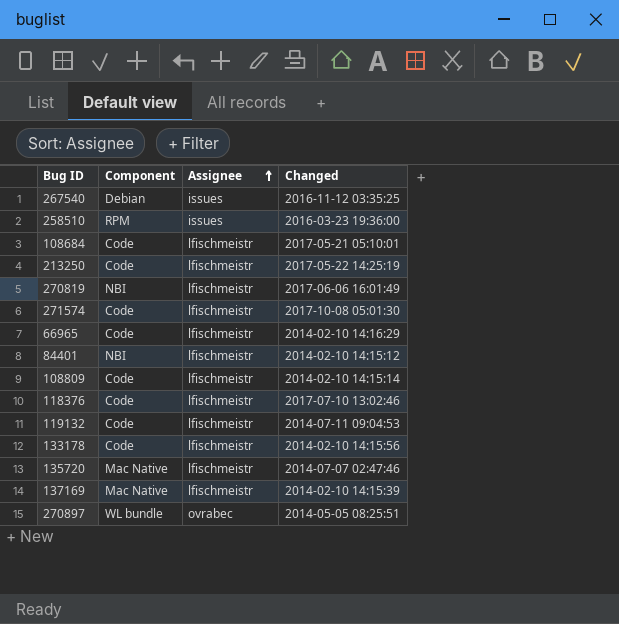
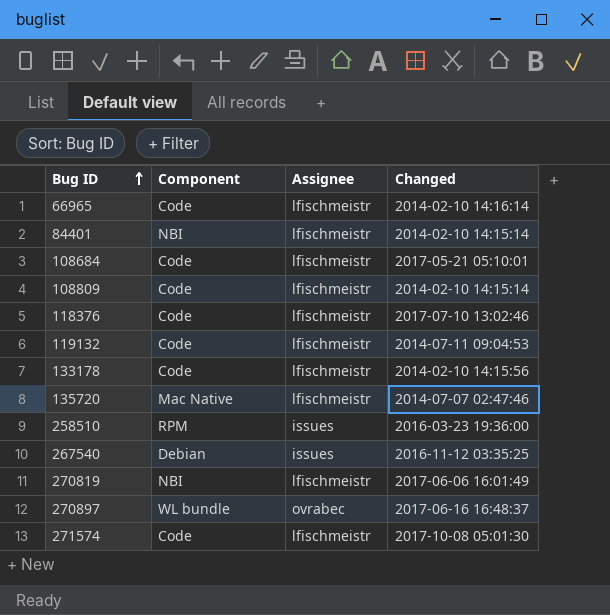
row order: Assignee ascending -> Bug ID ascending
row 213250: Code | lfischmeistr | 2017-05-22 14:25:19 -> none
row 137169: Mac Native | lfischmeistr | 2014-02-10 14:15:39 -> none
66965 | Changed: 2014-02-10 14:16:29 -> 2014-02-10 14:16:14
84401 | Changed: 2014-02-10 14:15:12 -> 2014-02-10 14:15:14
270897 | Changed: 2014-05-05 08:25:51 -> 2017-06-16 16:48:37

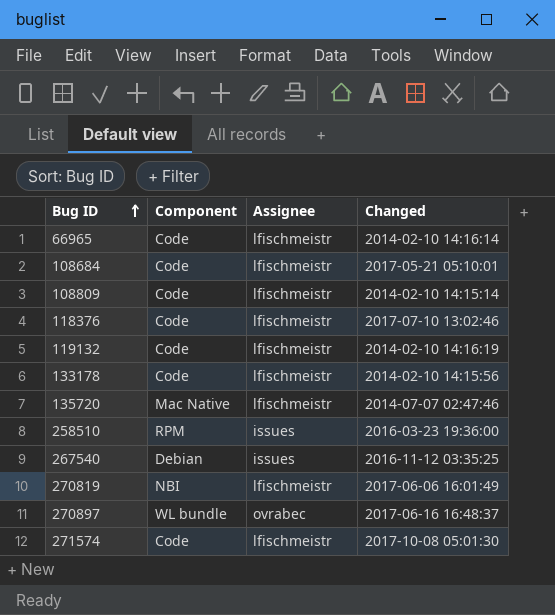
row 84401: NBI | lfischmeistr | 2014-02-10 14:15:14 -> none
119132 | Changed: 2014-07-11 09:04:53 -> 2014-02-10 14:16:19

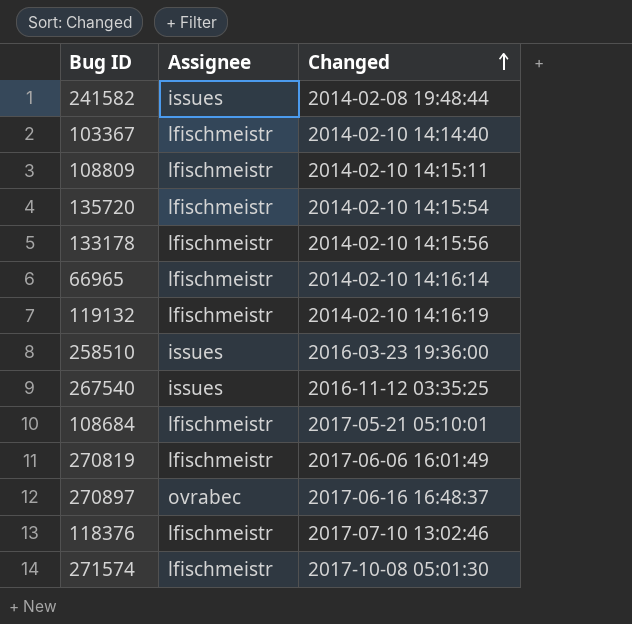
row order: Bug ID ascending -> Changed ascending
column Component | position: 2 -> none
row 241582: none -> issues | 2014-02-08 19:48:44
row 103367: none -> lfischmeistr | 2014-02-10 14:14:40
108809 | Changed: 2014-02-10 14:15:14 -> 2014-02-10 14:15:11
135720 | Changed: 2014-07-07 02:47:46 -> 2014-02-10 14:15:54

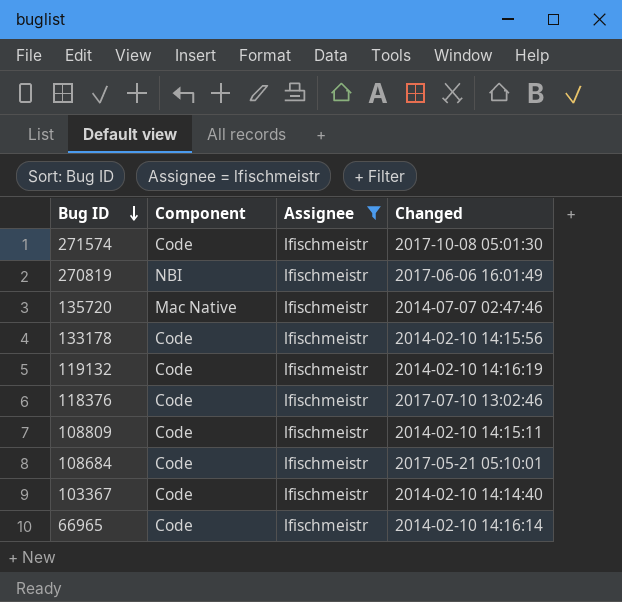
filter: none -> Assignee = lfischmeistr
row order: Changed ascending -> Bug ID descending
column Component | position: none -> 2
135720 | Changed: 2014-02-10 14:15:54 -> 2014-07-07 02:47:46

